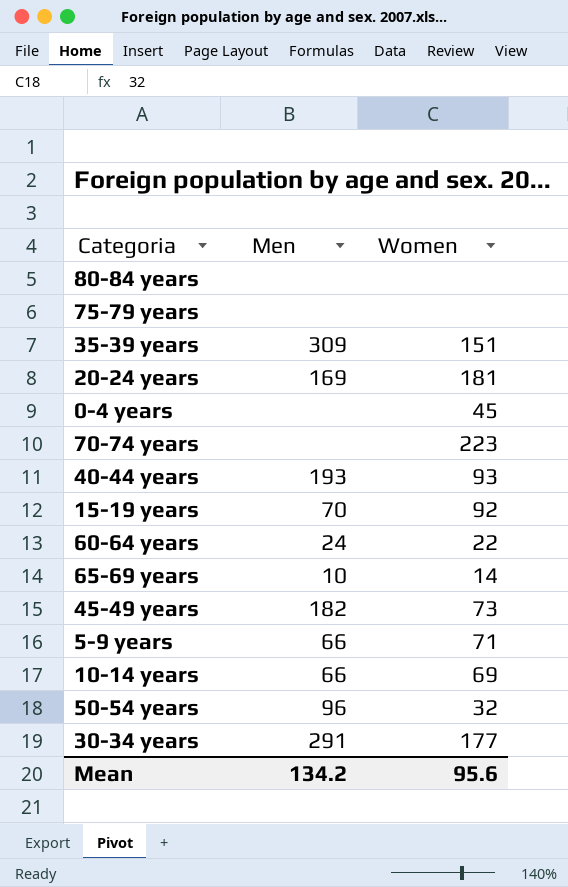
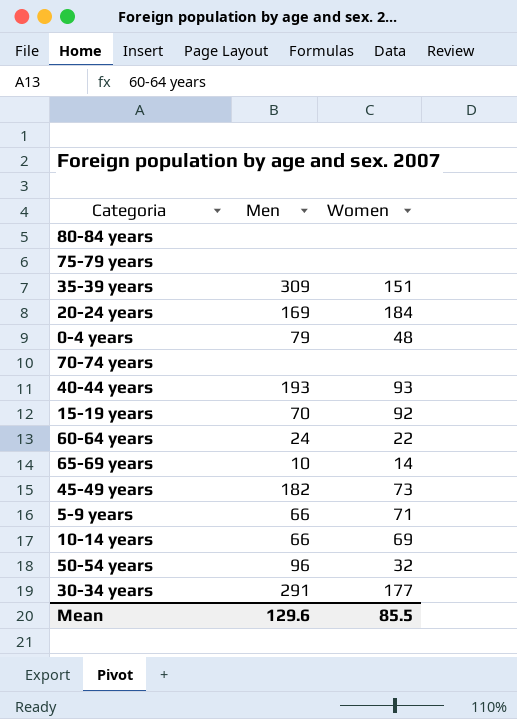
20-24 years | Women: 181 -> 184
0-4 years | Men: none -> 79
0-4 years | Women: 45 -> 48
70-74 years | Women: 223 -> none
Mean | Men: 134.2 -> 129.6
Mean | Women: 95.6 -> 85.5

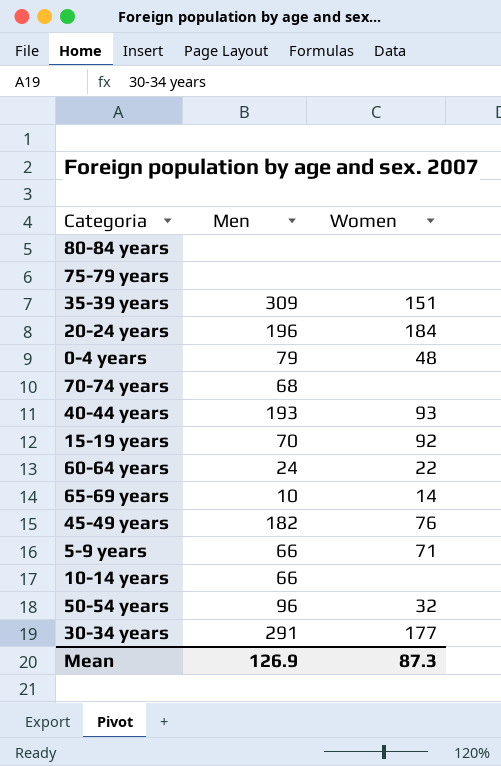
20-24 years | Men: 169 -> 196
70-74 years | Men: none -> 68
45-49 years | Women: 73 -> 76
10-14 years | Women: 69 -> none
Mean | Men: 129.6 -> 126.9
Mean | Women: 85.5 -> 87.3

